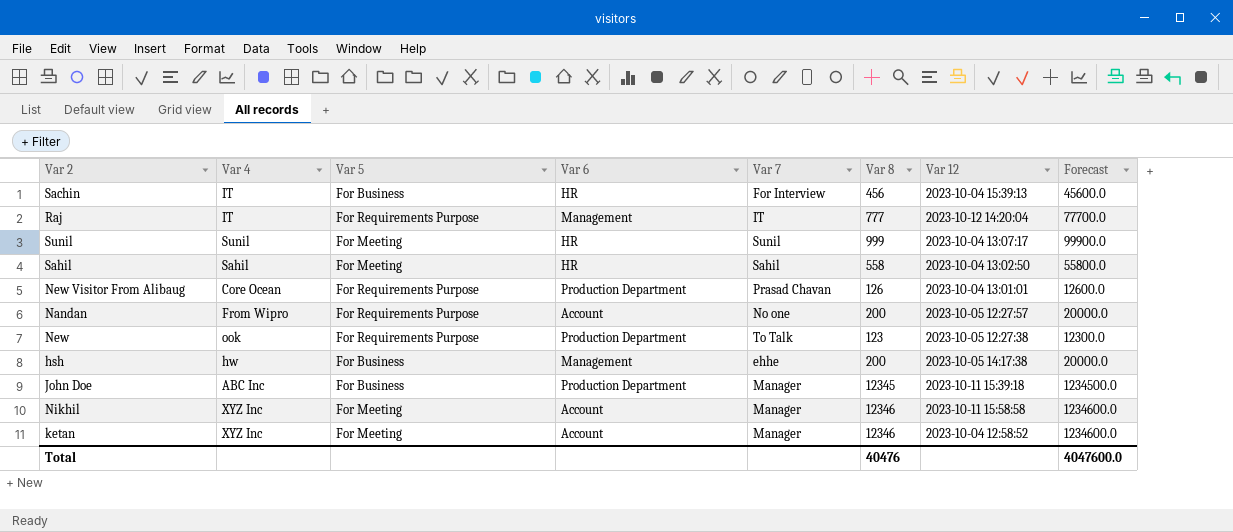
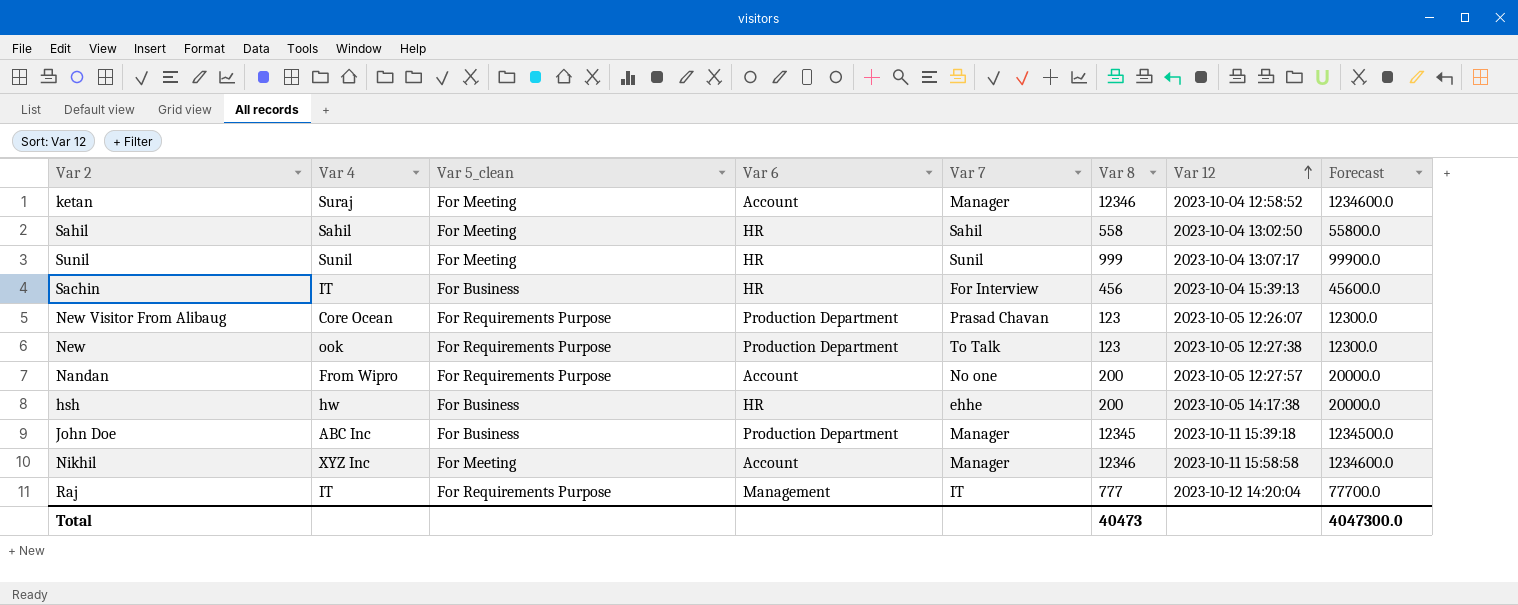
row order: none -> Var 12 ascending
column name: Var 5 -> Var 5_clean
ketan | Var 4: XYZ Inc -> Suraj
New Visitor From Alibaug | Var 8: 126 -> 123
New Visitor From Alibaug | Var 12: 2023-10-04 13:01:01 -> 2023-10-05 12:26:07
New Visitor From Alibaug | Forecast: 12600.0 -> 12300.0
hsh | Var 6: Management -> HR
Total | Var 8: 40476 -> 40473
Total | Forecast: 4047600.0 -> 4047300.0

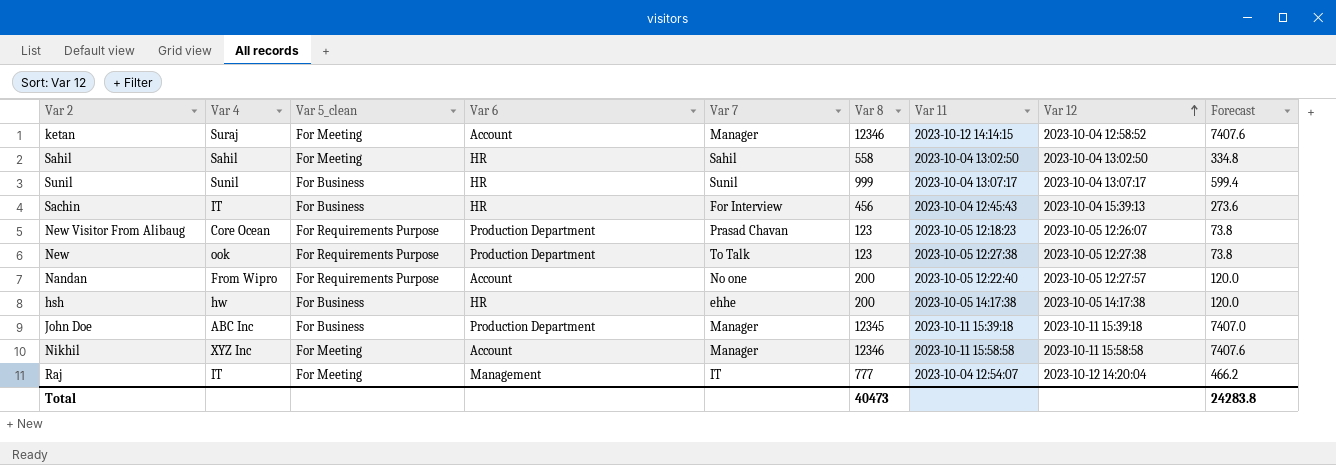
column Var 11 | position: none -> 7
column Forecast | formula: [Var 8] * 100 -> [Var 8] * 0.6
Sunil | Var 5_clean: For Meeting -> For Business
Raj | Var 5_clean: For Requirements Purpose -> For Meeting
Total | Forecast: 4047300.0 -> 24283.8

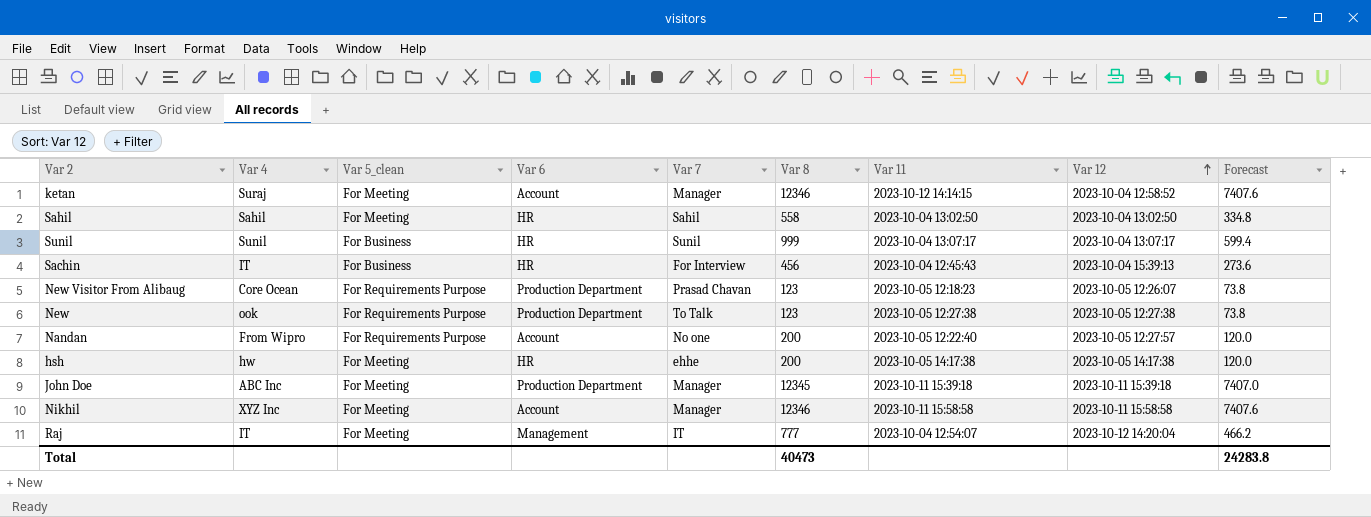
hsh | Var 5_clean: For Business -> For Meeting
John Doe | Var 5_clean: For Business -> For Meeting

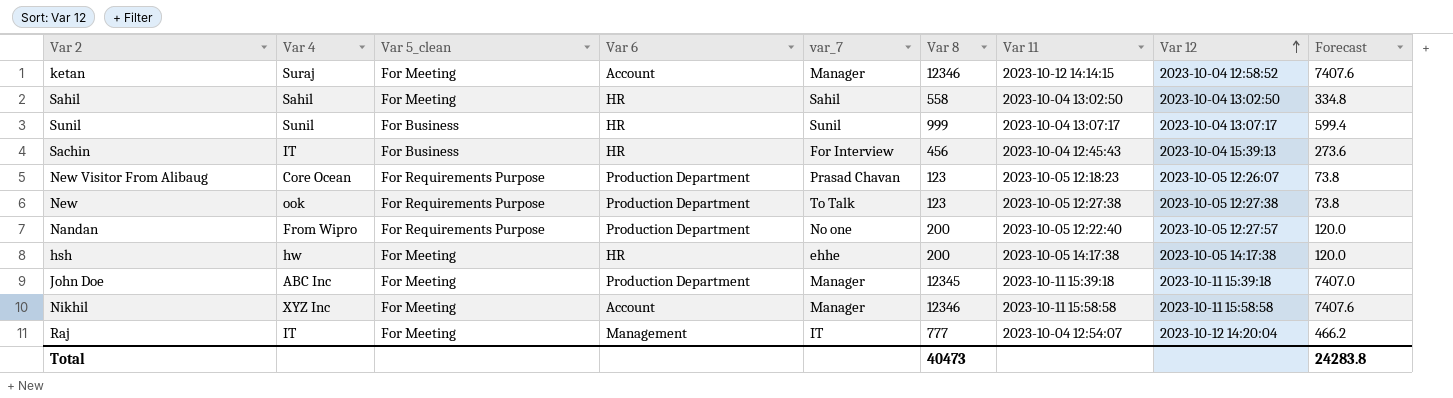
column name: Var 7 -> var_7
Nandan | Var 6: Account -> Production Department

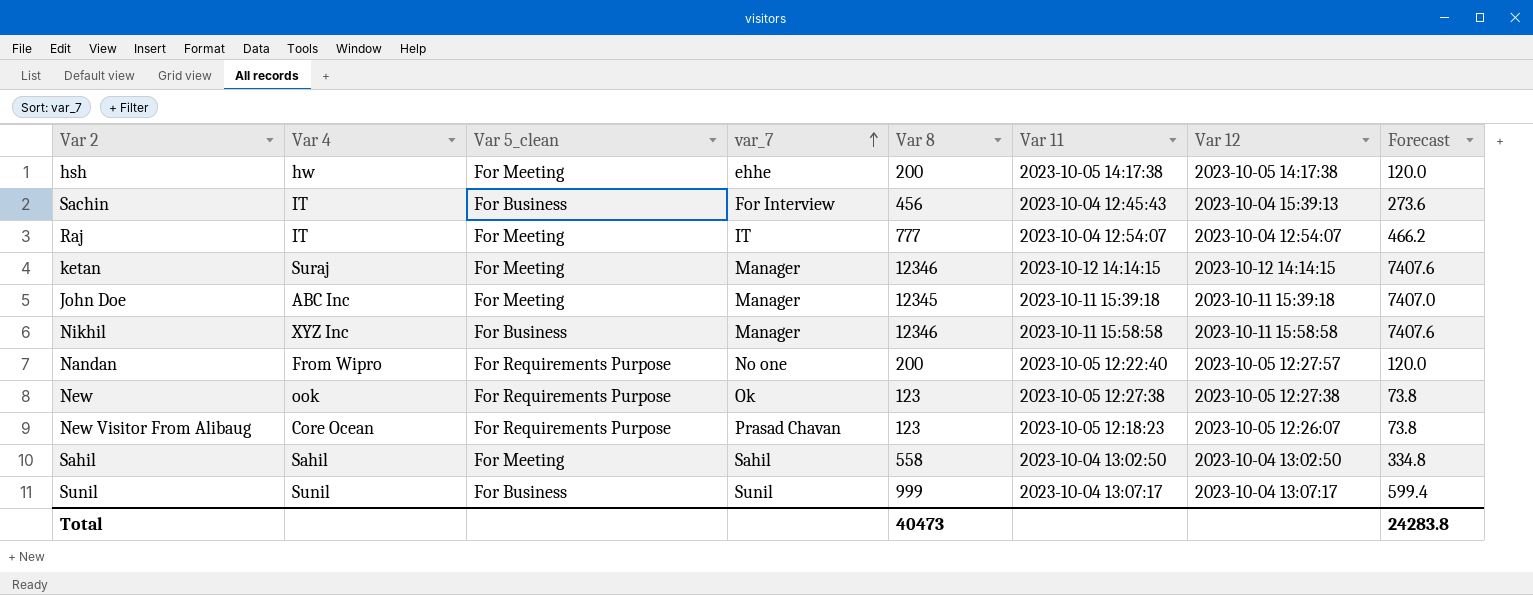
row order: Var 12 ascending -> var_7 ascending
column Var 6 | position: 4 -> none
Raj | Var 12: 2023-10-12 14:20:04 -> 2023-10-04 12:54:07
ketan | Var 12: 2023-10-04 12:58:52 -> 2023-10-12 14:14:15
Nikhil | Var 5_clean: For Meeting -> For Business
New | var_7: To Talk -> Ok

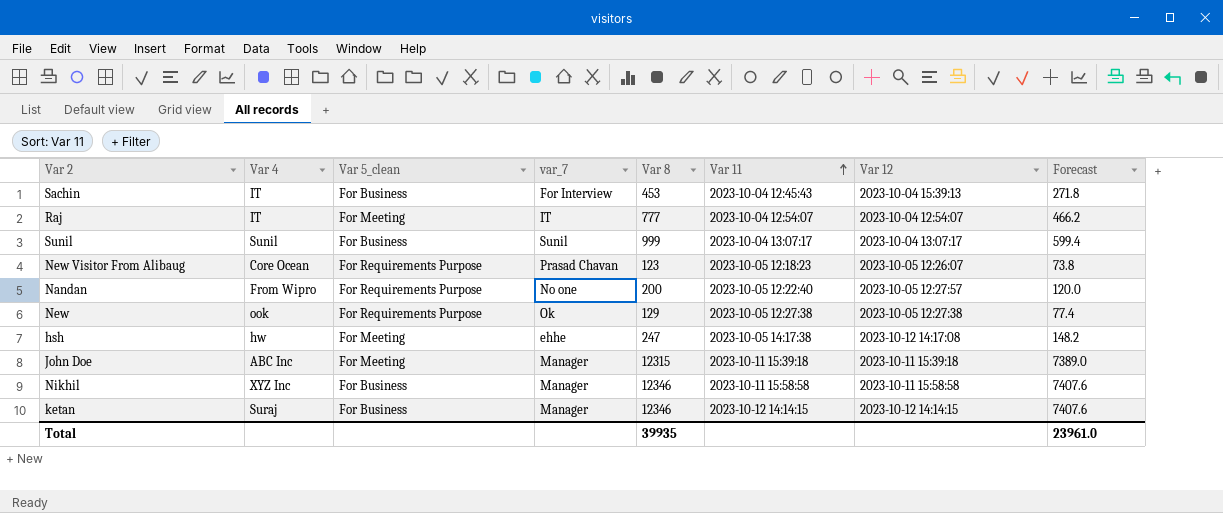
row order: var_7 ascending -> Var 11 ascending
row Sahil: Sahil | For Meeting | Sahil | 558 | 2023-10-04 13:02:50 | 2023-10-04 13:02:50 | 334.8 -> none
Sachin | Var 8: 456 -> 453
Sachin | Forecast: 273.6 -> 271.8
New | Var 8: 123 -> 129
New | Forecast: 73.8 -> 77.4
hsh | Var 8: 200 -> 247
hsh | Var 12: 2023-10-05 14:17:38 -> 2023-10-12 14:17:08
hsh | Forecast: 120.0 -> 148.2
John Doe | Var 8: 12345 -> 12315
John Doe | Forecast: 7407.0 -> 7389.0
ketan | Var 5_clean: For Meeting -> For Business
Total | Var 8: 40473 -> 39935
Total | Forecast: 24283.8 -> 23961.0

